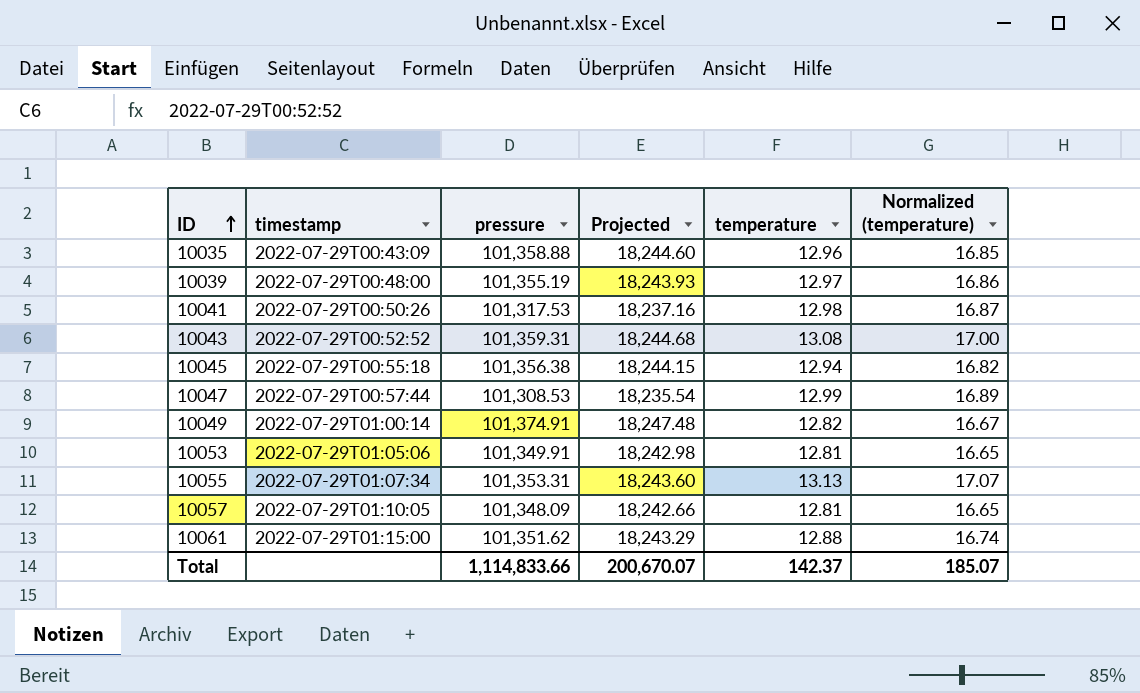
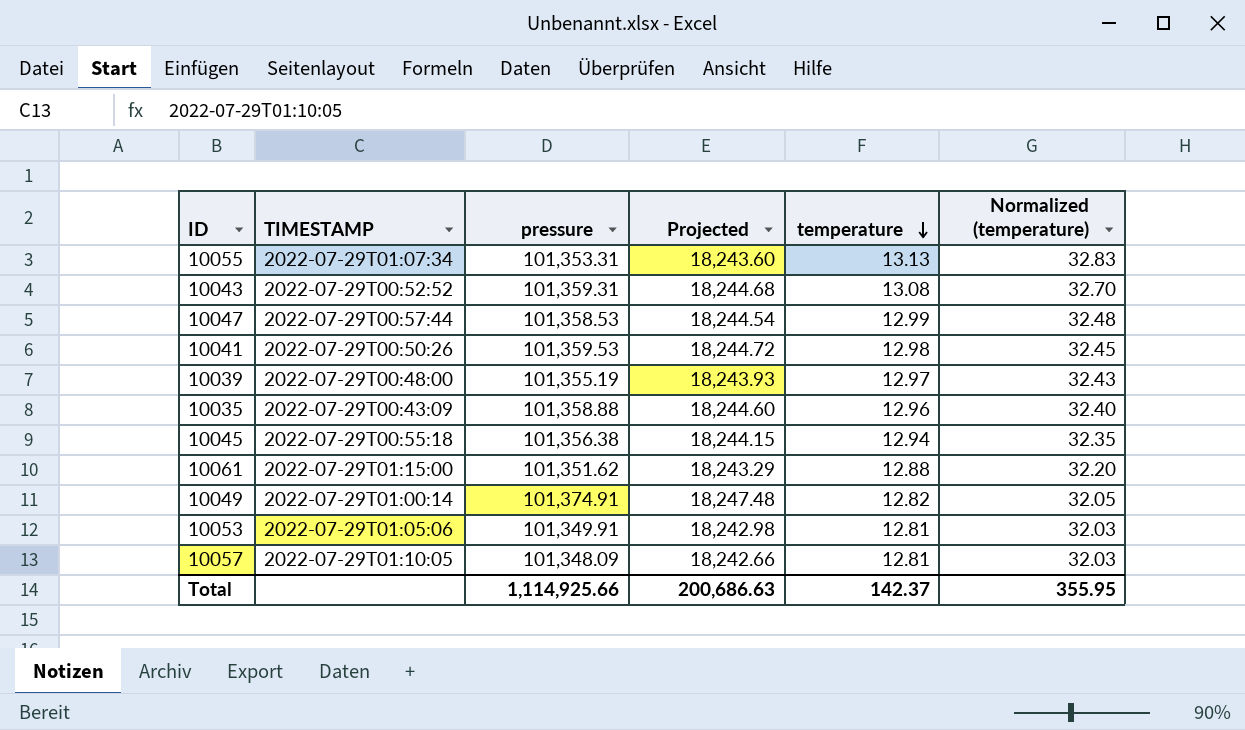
row order: ID ascending -> temperature descending
column name: timestamp -> TIMESTAMP
column Normalized (temperature) | formula: [temperature] * 1.3 -> [temperature] * 2.5
10047 | pressure: 101,308.53 -> 101,358.53
10047 | Projected: 18,235.54 -> 18,244.54
10041 | pressure: 101,317.53 -> 101,359.53
10041 | Projected: 18,237.16 -> 18,244.72
Total | pressure: 1,114,833.66 -> 1,114,925.66
Total | Projected: 200,670.07 -> 200,686.63
Total | Normalized (temperature): 185.07 -> 355.95

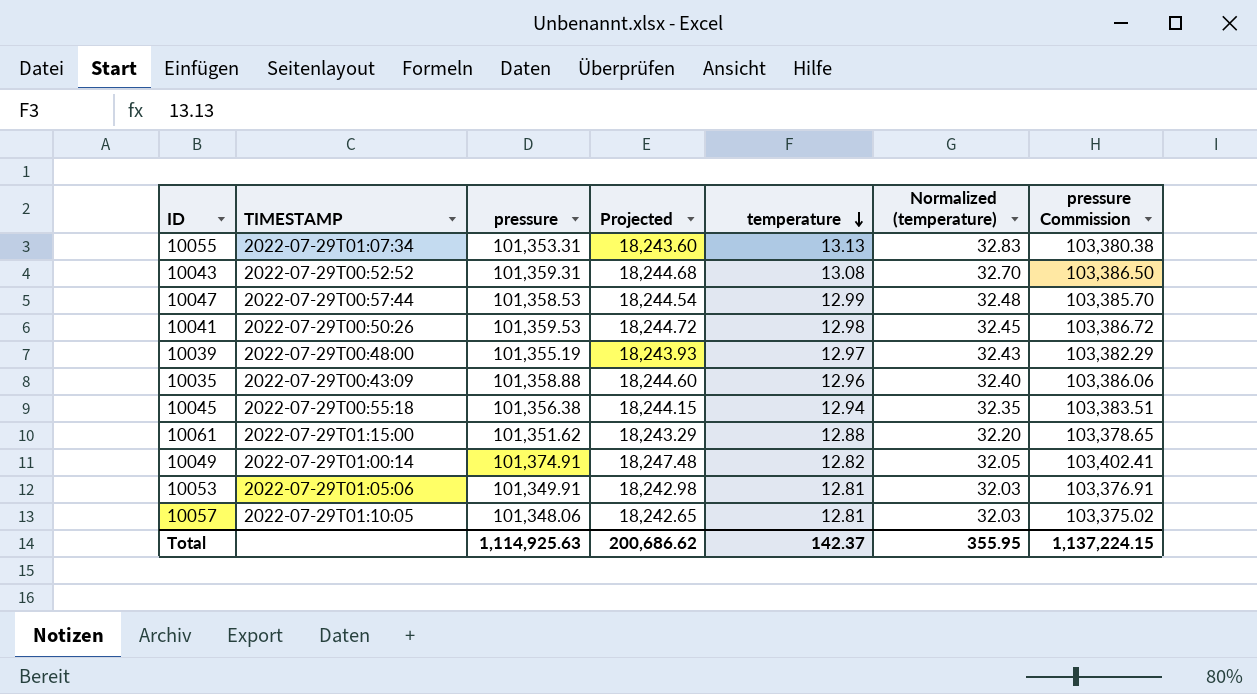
column pressure Commission | formula: none -> [pressure] * 1.02
10057 | pressure: 101,348.09 -> 101,348.06
10057 | Projected: 18,242.66 -> 18,242.65
Total | pressure: 1,114,925.66 -> 1,114,925.63
Total | Projected: 200,686.63 -> 200,686.62

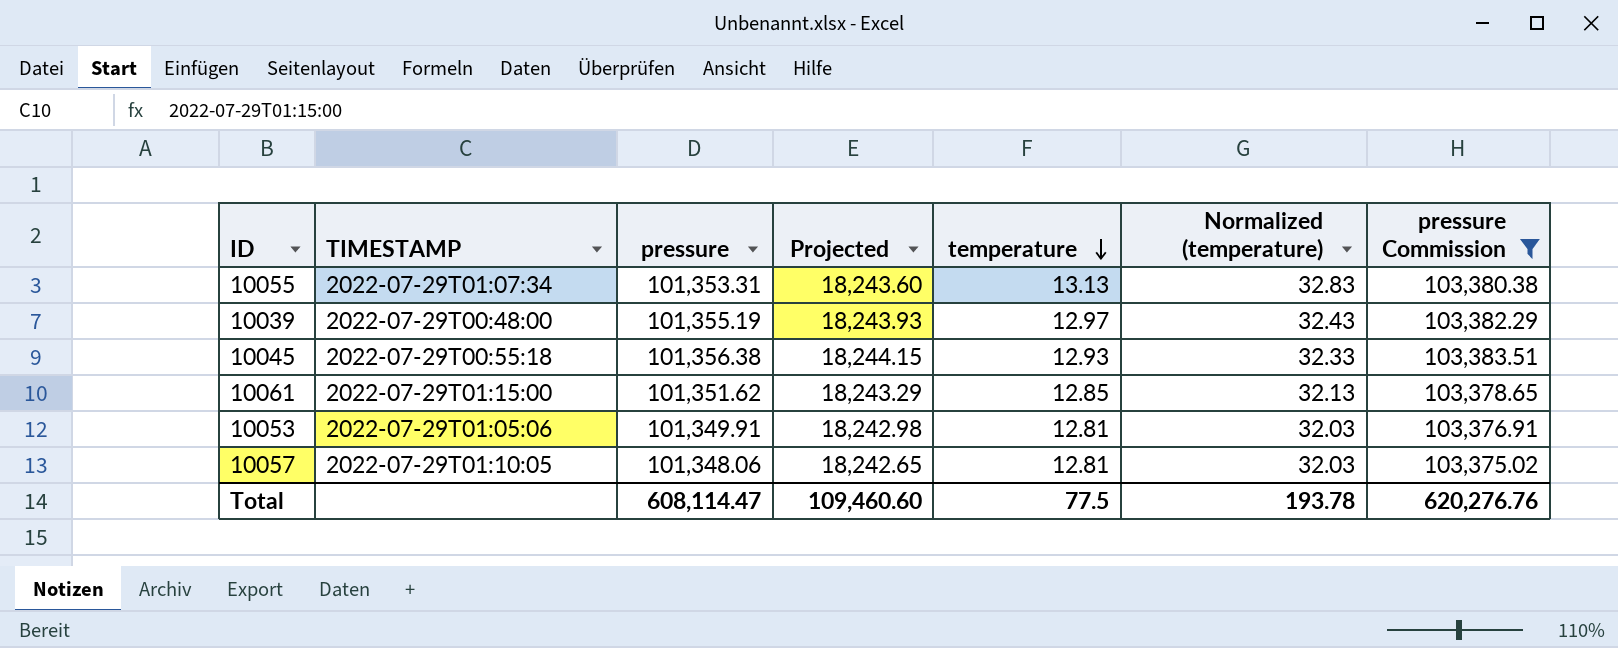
filter: none -> pressure Commission <= 103,383.51
10045 | temperature: 12.94 -> 12.93
10045 | Normalized (temperature): 32.35 -> 32.33
10061 | temperature: 12.88 -> 12.85
10061 | Normalized (temperature): 32.20 -> 32.13
Total | pressure: 1,114,925.63 -> 608,114.47
Total | Projected: 200,686.62 -> 109,460.60
Total | temperature: 142.37 -> 77.5
Total | Normalized (temperature): 355.95 -> 193.78
Total | pressure Commission: 1,137,224.15 -> 620,276.76

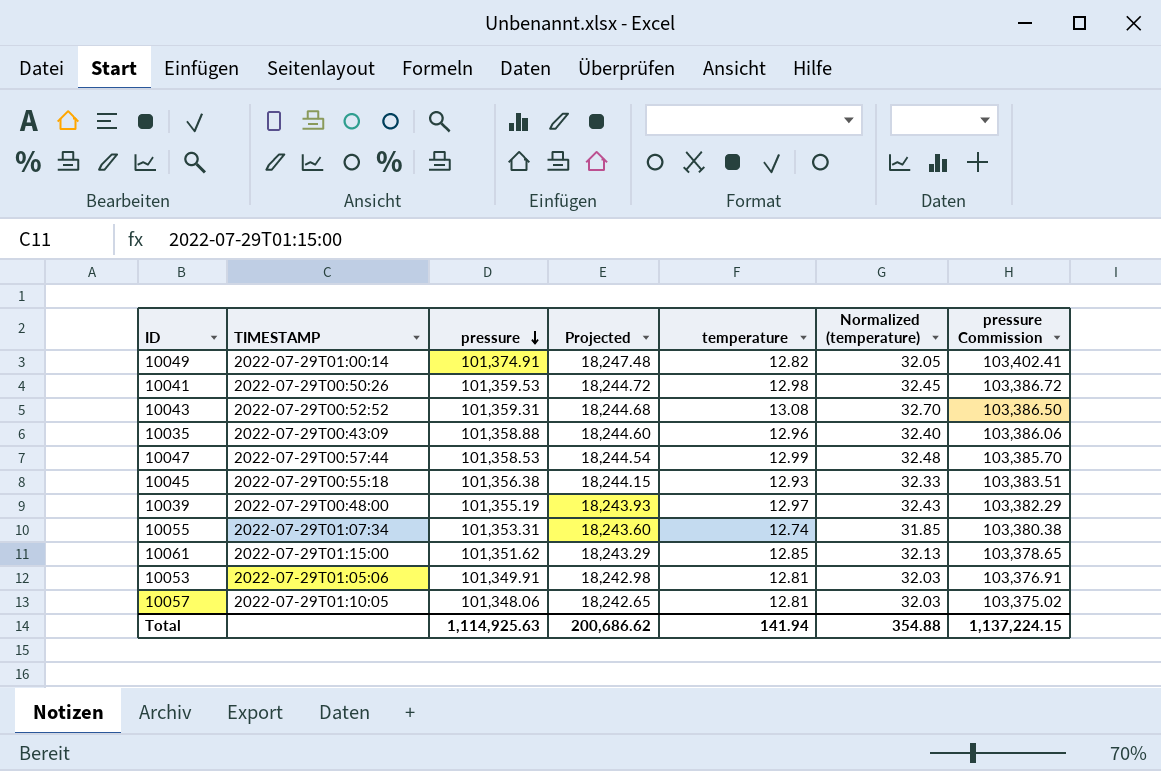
filter: pressure Commission <= 103,383.51 -> none
row order: temperature descending -> pressure descending
10055 | temperature: 13.13 -> 12.74
10055 | Normalized (temperature): 32.83 -> 31.85
Total | pressure: 608,114.47 -> 1,114,925.63
Total | Projected: 109,460.60 -> 200,686.62
Total | temperature: 77.5 -> 141.94
Total | Normalized (temperature): 193.78 -> 354.88
Total | pressure Commission: 620,276.76 -> 1,137,224.15

